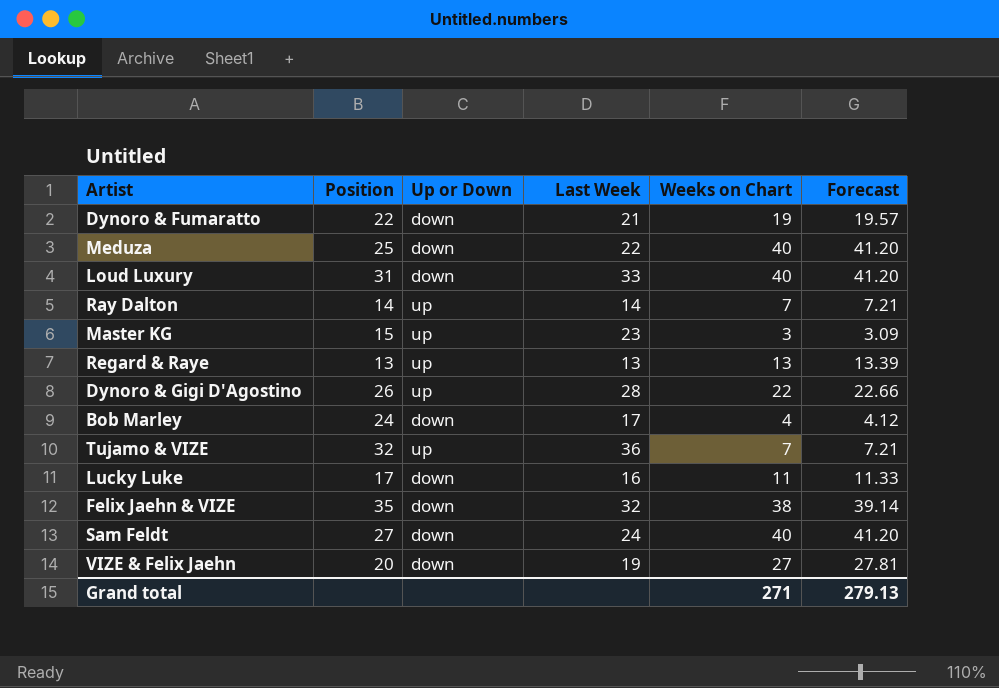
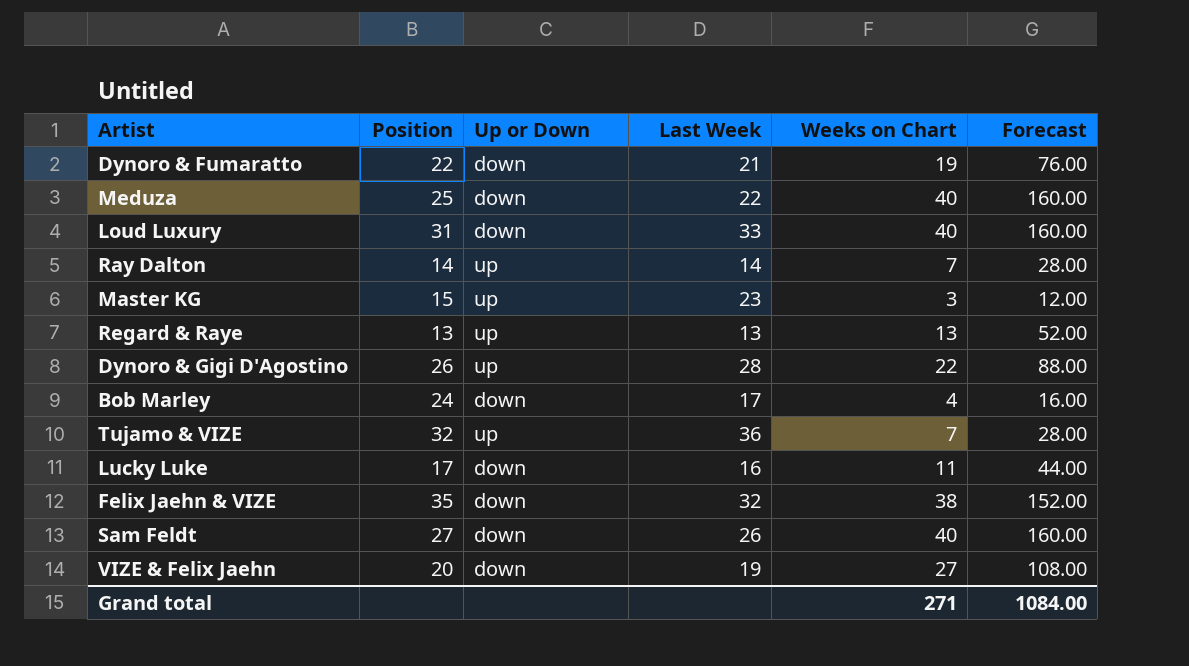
column Forecast | formula: [Weeks on Chart] * 1.03 -> [Weeks on Chart] * 4
Sam Feldt | Last Week: 24 -> 26
Grand total | Forecast: 279.13 -> 1084.00

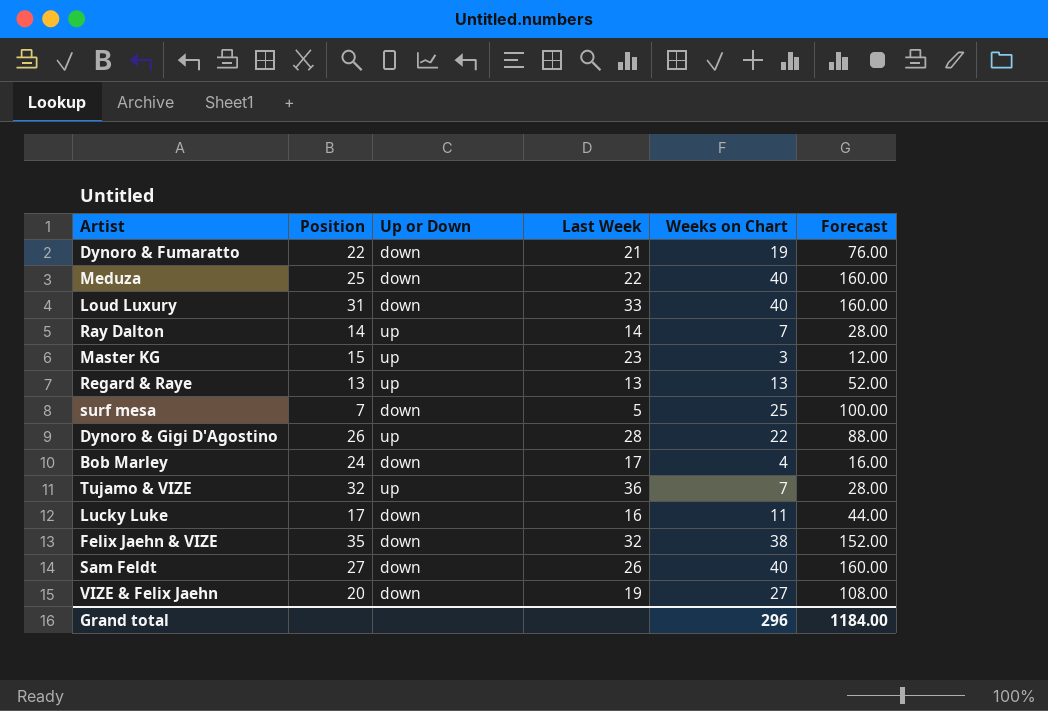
row surf mesa: none -> 7 | down | 5 | 25 | 100.00
Grand total | Weeks on Chart: 271 -> 296
Grand total | Forecast: 1084.00 -> 1184.00

